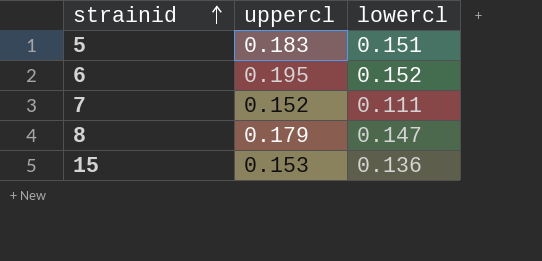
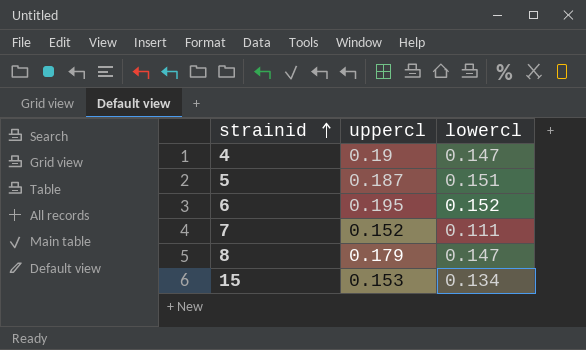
row 4: none -> 0.19 | 0.147
5 | uppercl: 0.183 -> 0.187
15 | lowercl: 0.136 -> 0.134

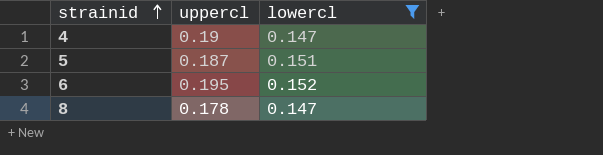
filter: none -> lowercl >= 0.147
8 | uppercl: 0.179 -> 0.178

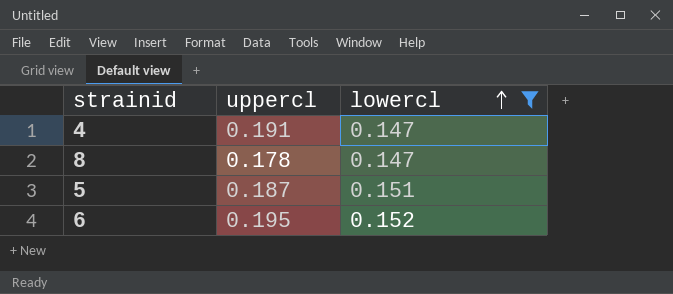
row order: strainid ascending -> lowercl ascending
4 | uppercl: 0.19 -> 0.191

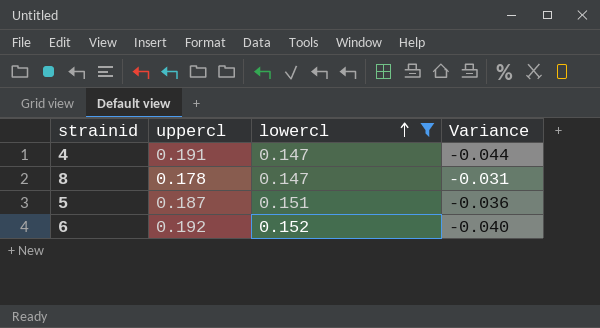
column Variance | formula: none -> [lowercl] - [uppercl]
6 | uppercl: 0.195 -> 0.192

